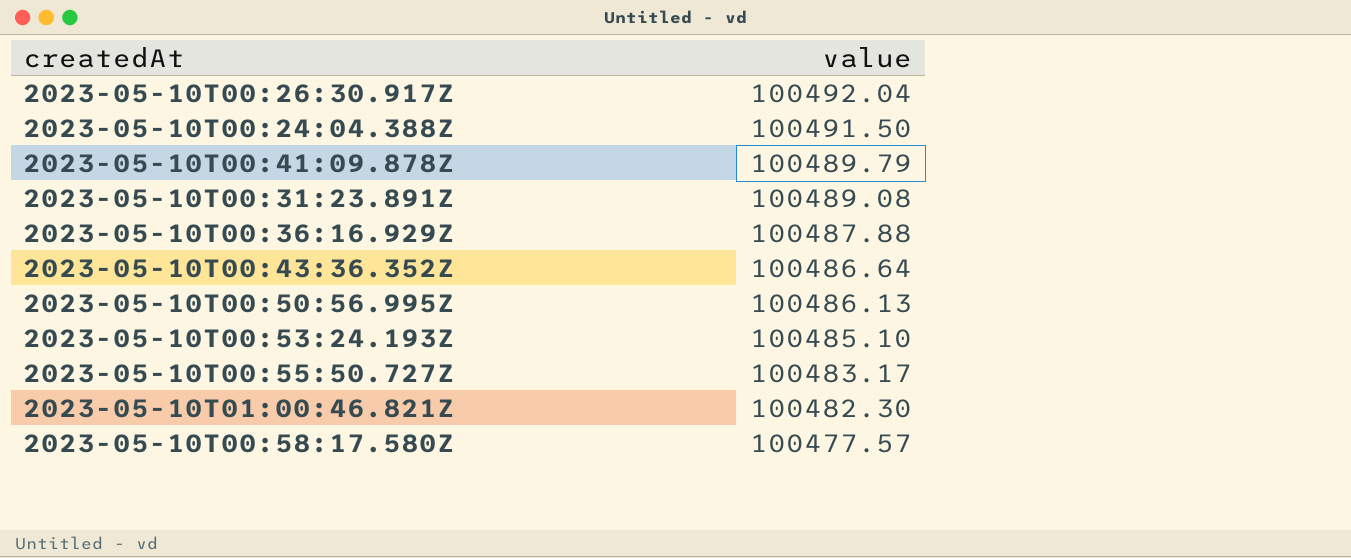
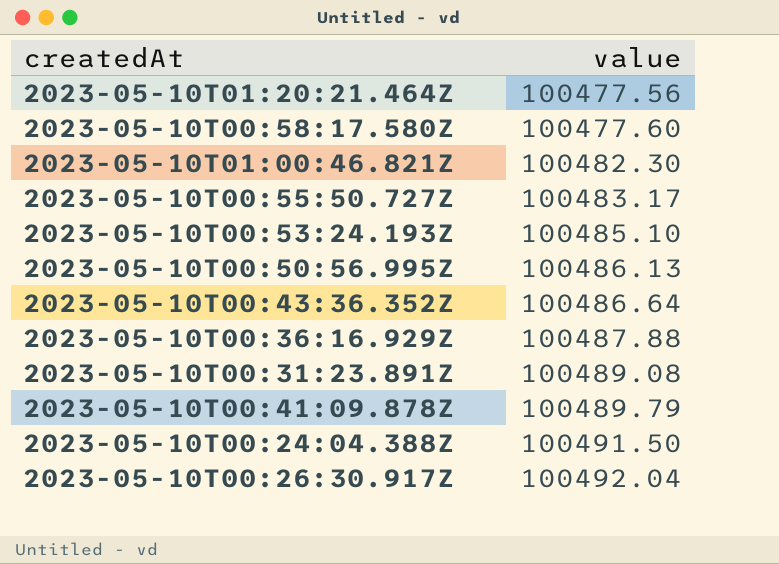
row order: value descending -> value ascending
row 2023-05-10T01:20:21.464Z: none -> 100477.56
2023-05-10T00:58:17.580Z | value: 100477.57 -> 100477.60

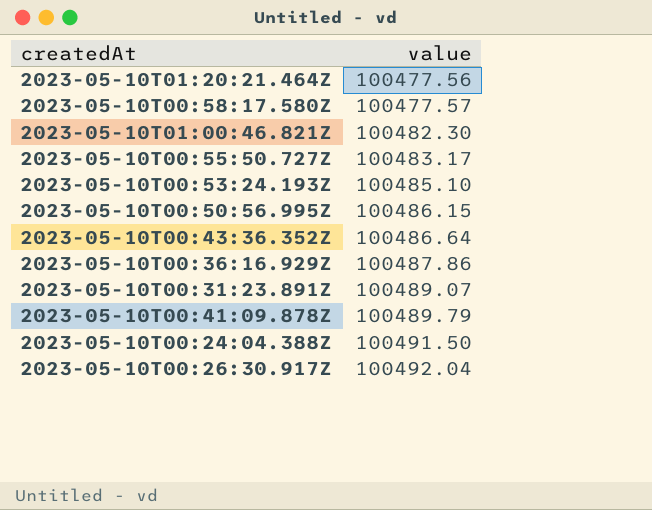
2023-05-10T00:58:17.580Z | value: 100477.60 -> 100477.57
2023-05-10T00:50:56.995Z | value: 100486.13 -> 100486.15
2023-05-10T00:36:16.929Z | value: 100487.88 -> 100487.86
2023-05-10T00:31:23.891Z | value: 100489.08 -> 100489.07

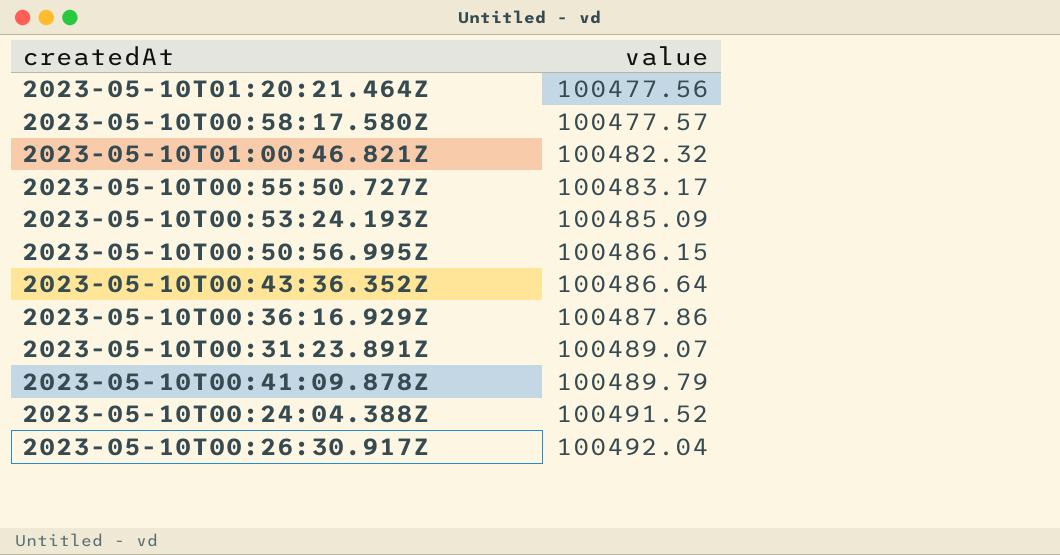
2023-05-10T01:00:46.821Z | value: 100482.30 -> 100482.32
2023-05-10T00:53:24.193Z | value: 100485.10 -> 100485.09
2023-05-10T00:24:04.388Z | value: 100491.50 -> 100491.52

